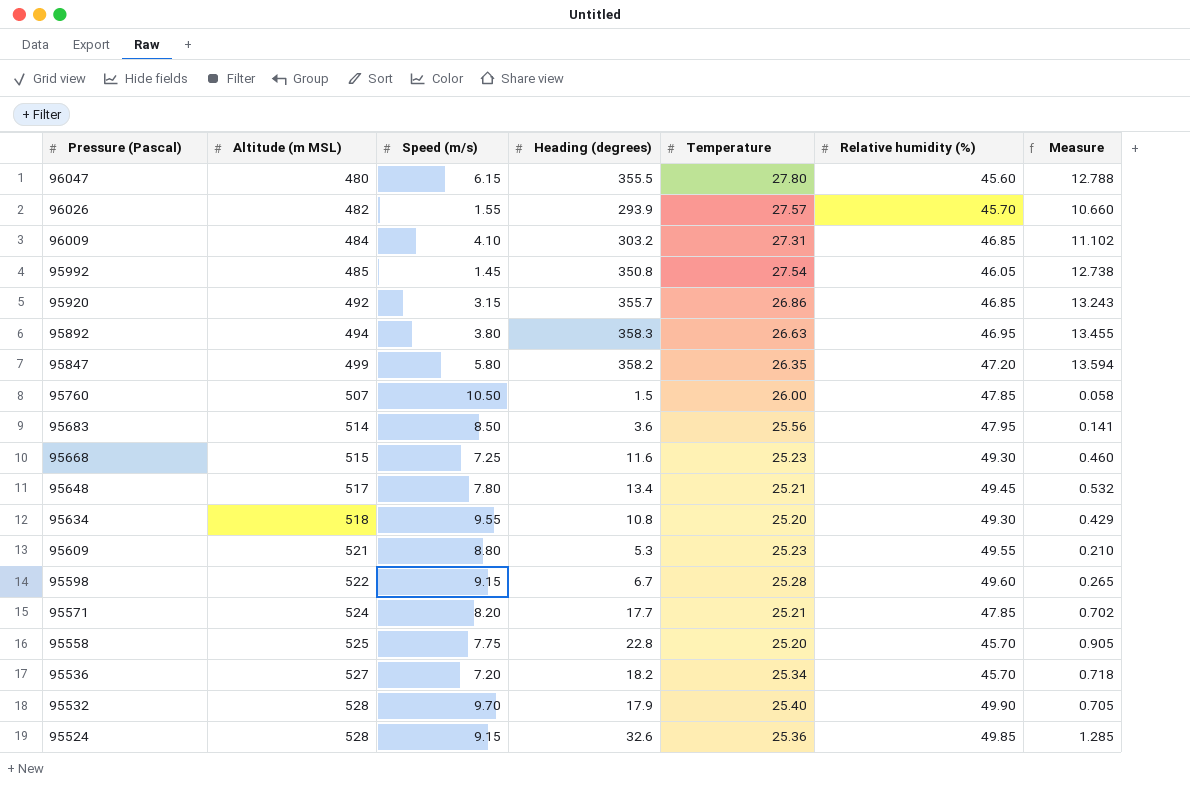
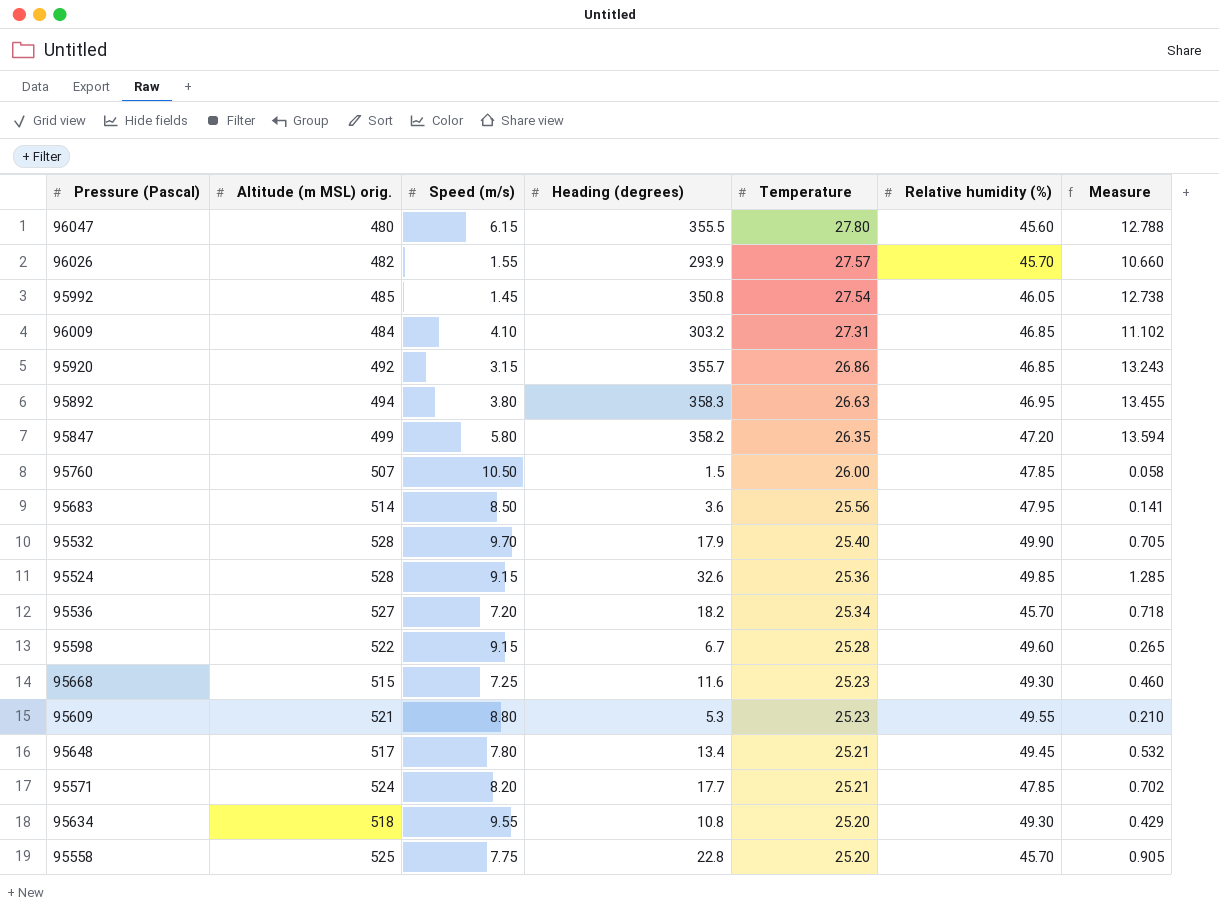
row order: Pressure (Pascal) descending -> Temperature descending
column name: Altitude (m MSL) -> Altitude (m MSL) orig.

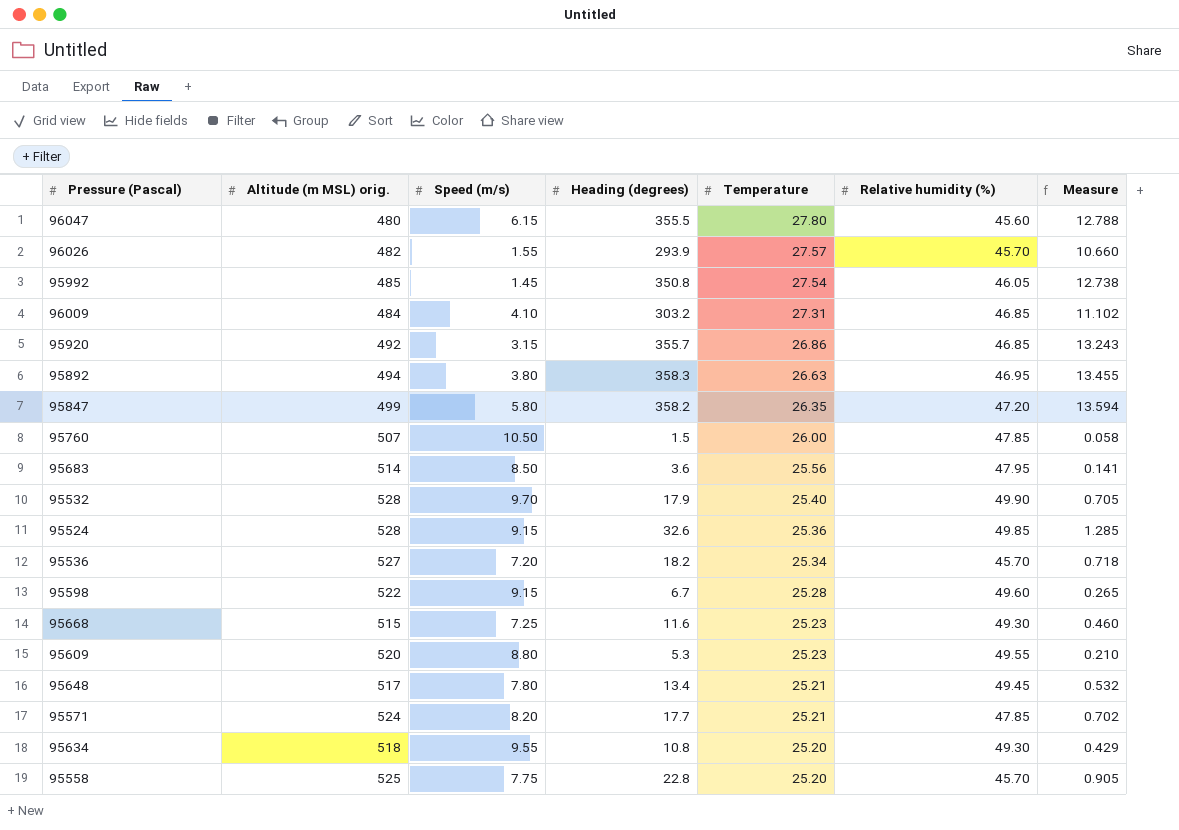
95609 | Altitude (m MSL) orig.: 521 -> 520

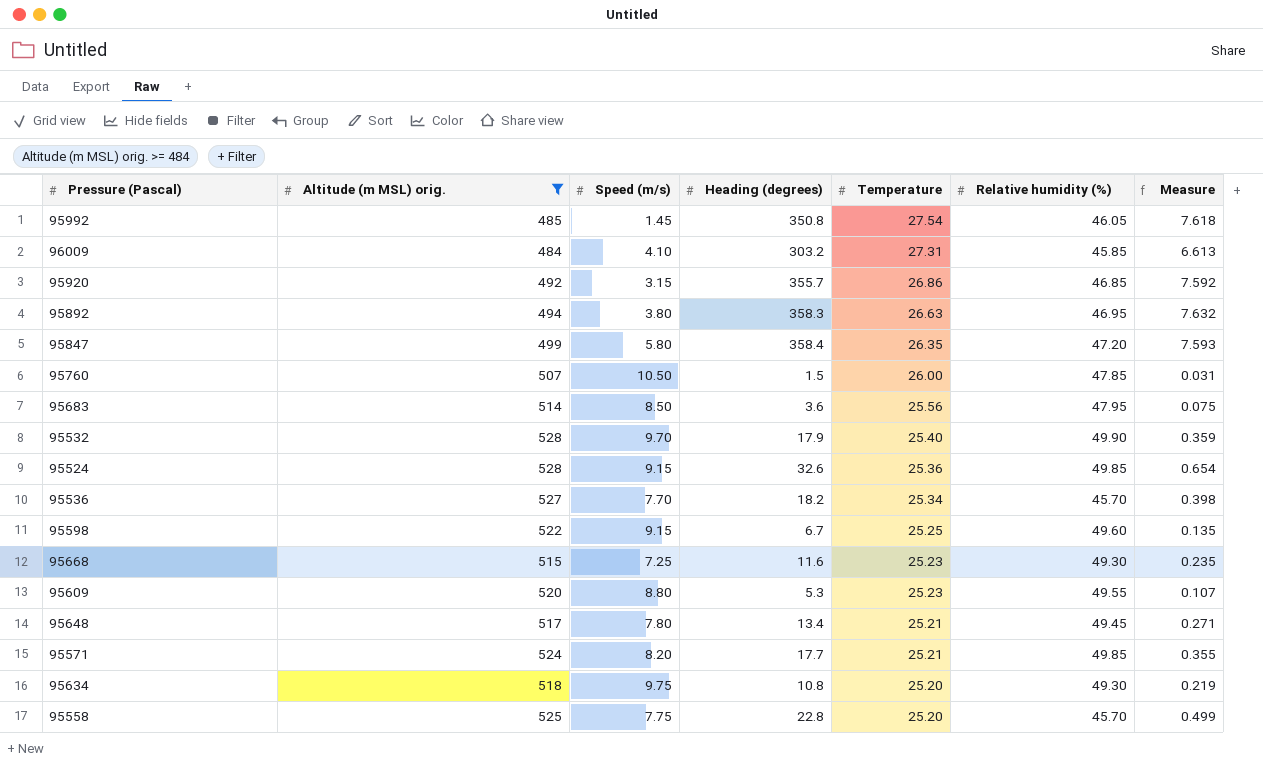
filter: none -> Altitude (m MSL) orig. >= 484
column Measure | formula: [Heading (degrees)] / [Temperature] -> [Heading (degrees)] / [Relative humidity (%)]
96009 | Relative humidity (%): 46.85 -> 45.85
95847 | Heading (degrees): 358.2 -> 358.4
95536 | Speed (m/s): 7.20 -> 7.70
95598 | Temperature: 25.28 -> 25.25
95571 | Relative humidity (%): 47.85 -> 49.85
95634 | Speed (m/s): 9.55 -> 9.75

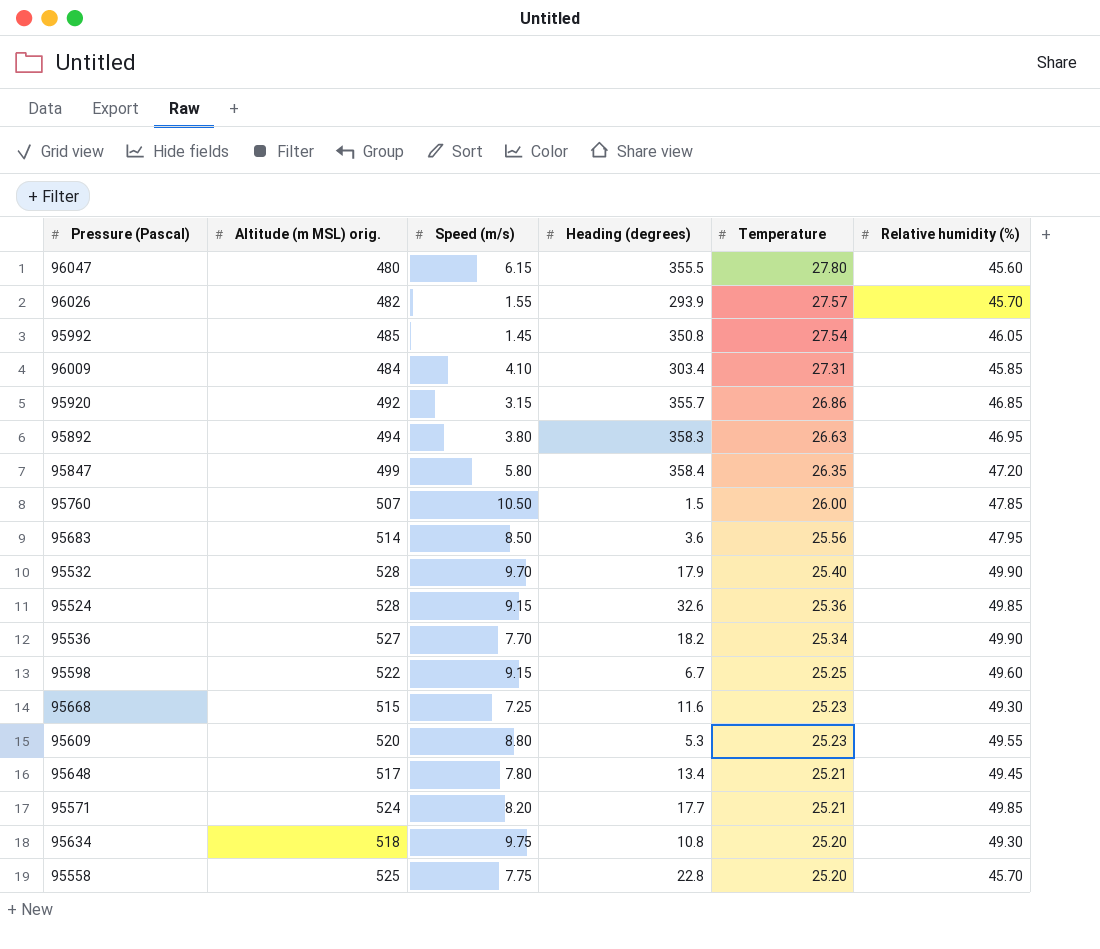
filter: Altitude (m MSL) orig. >= 484 -> none
column Measure | formula: [Heading (degrees)] / [Relative humidity (%)] -> none
96009 | Heading (degrees): 303.2 -> 303.4
95536 | Relative humidity (%): 45.70 -> 49.90

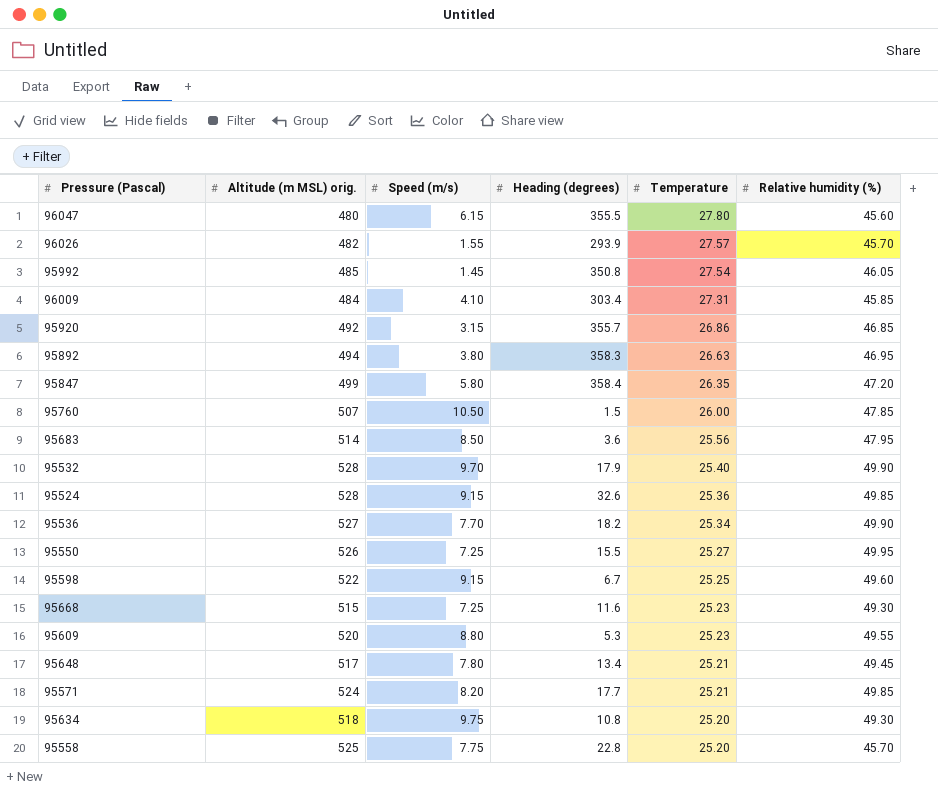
row 95550: none -> 526 | 7.25 | 15.5 | 25.27 | 49.95

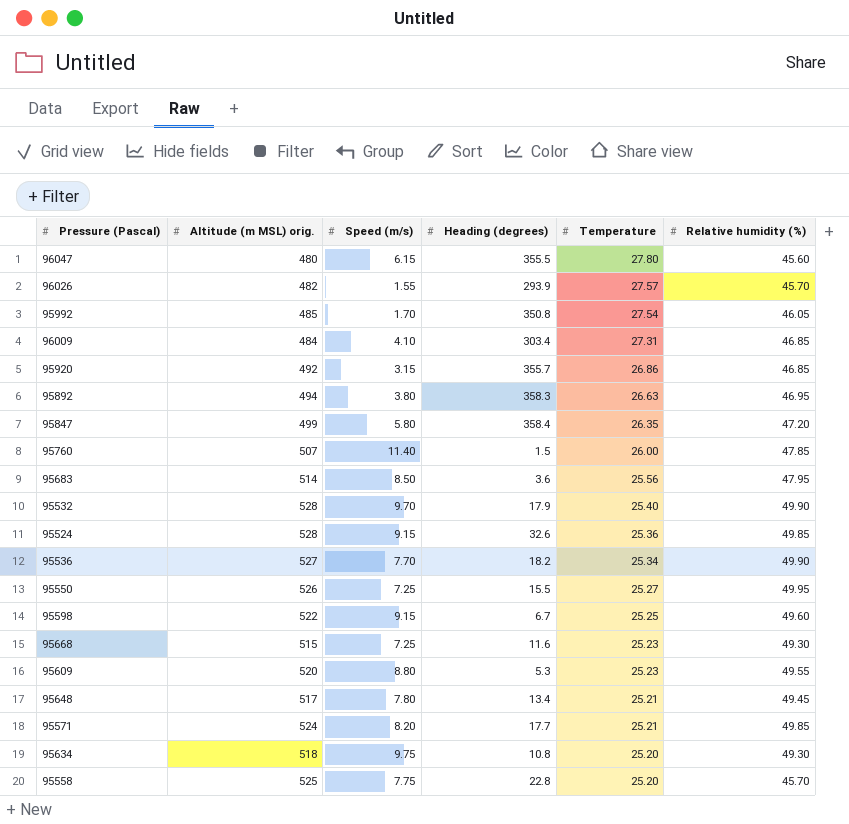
95992 | Speed (m/s): 1.45 -> 1.70
96009 | Relative humidity (%): 45.85 -> 46.85
95760 | Speed (m/s): 10.50 -> 11.40

